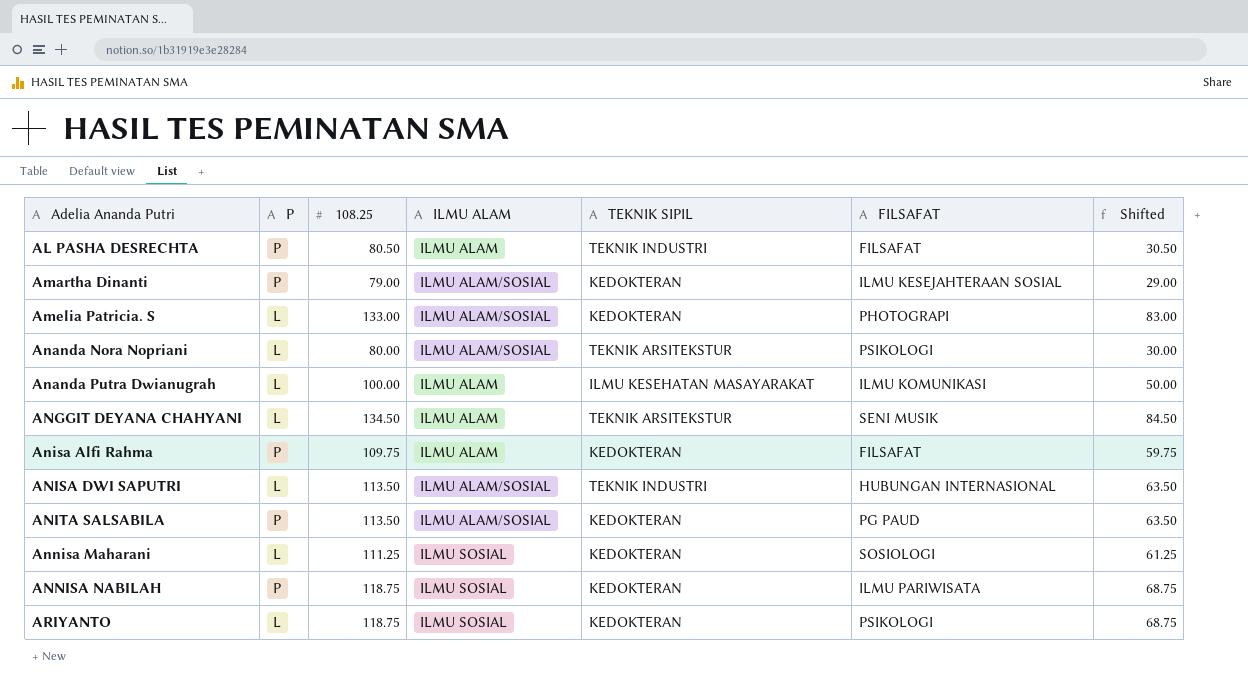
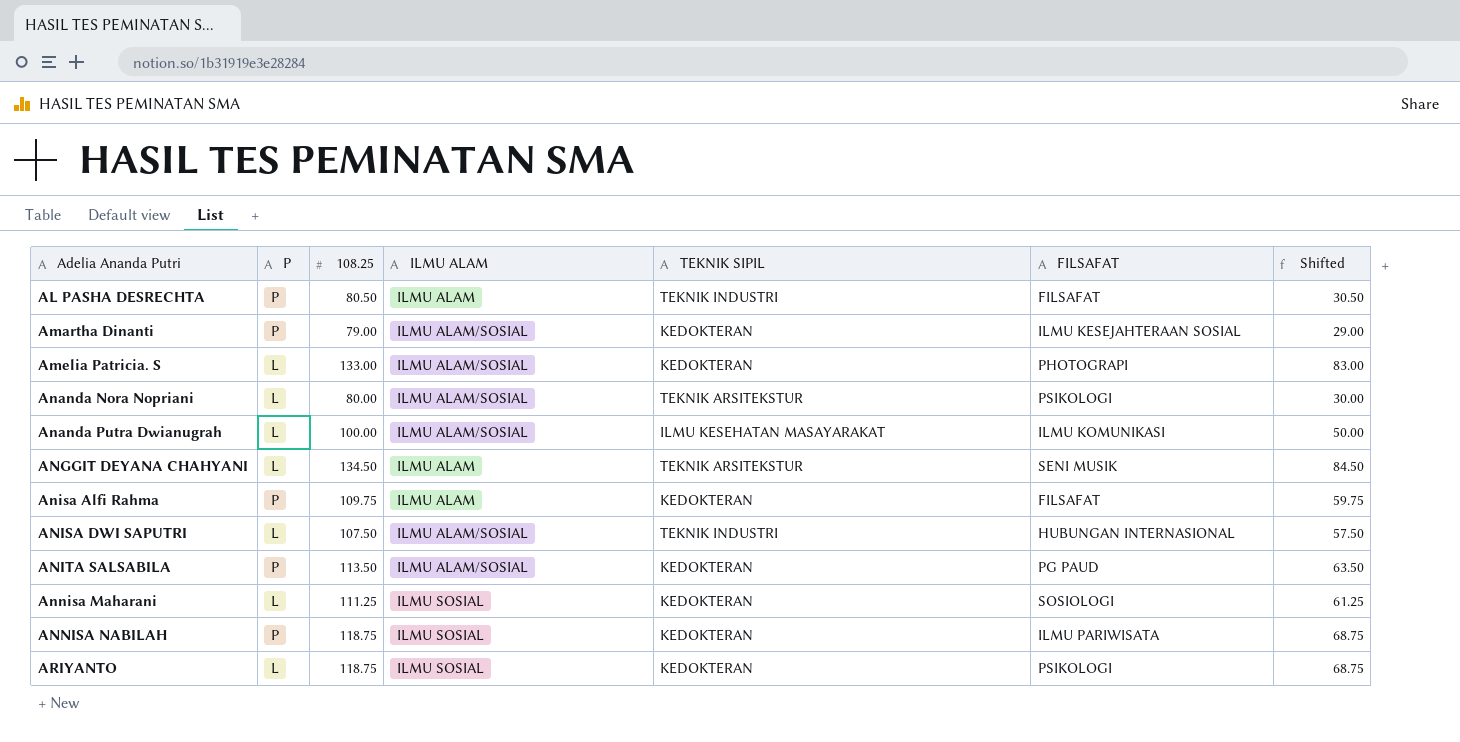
Ananda Putra Dwianugrah | ILMU ALAM: ILMU ALAM -> ILMU ALAM/SOSIAL
ANISA DWI SAPUTRI | 108.25: 113.50 -> 107.50
ANISA DWI SAPUTRI | Shifted: 63.50 -> 57.50

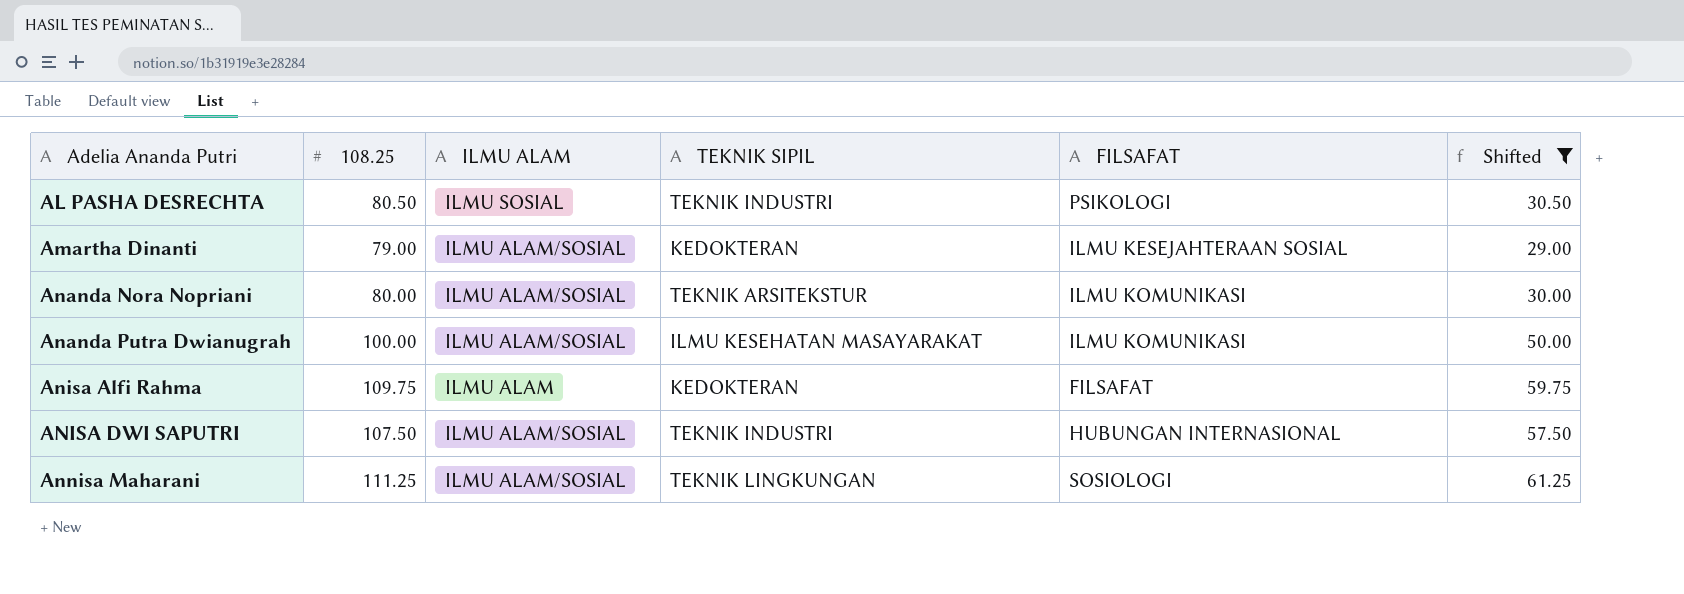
filter: none -> Shifted <= 61.25
column P | position: 2 -> none
AL PASHA DESRECHTA | ILMU ALAM: ILMU ALAM -> ILMU SOSIAL
AL PASHA DESRECHTA | FILSAFAT: FILSAFAT -> PSIKOLOGI
Ananda Nora Nopriani | FILSAFAT: PSIKOLOGI -> ILMU KOMUNIKASI
Annisa Maharani | ILMU ALAM: ILMU SOSIAL -> ILMU ALAM/SOSIAL
Annisa Maharani | TEKNIK SIPIL: KEDOKTERAN -> TEKNIK LINGKUNGAN

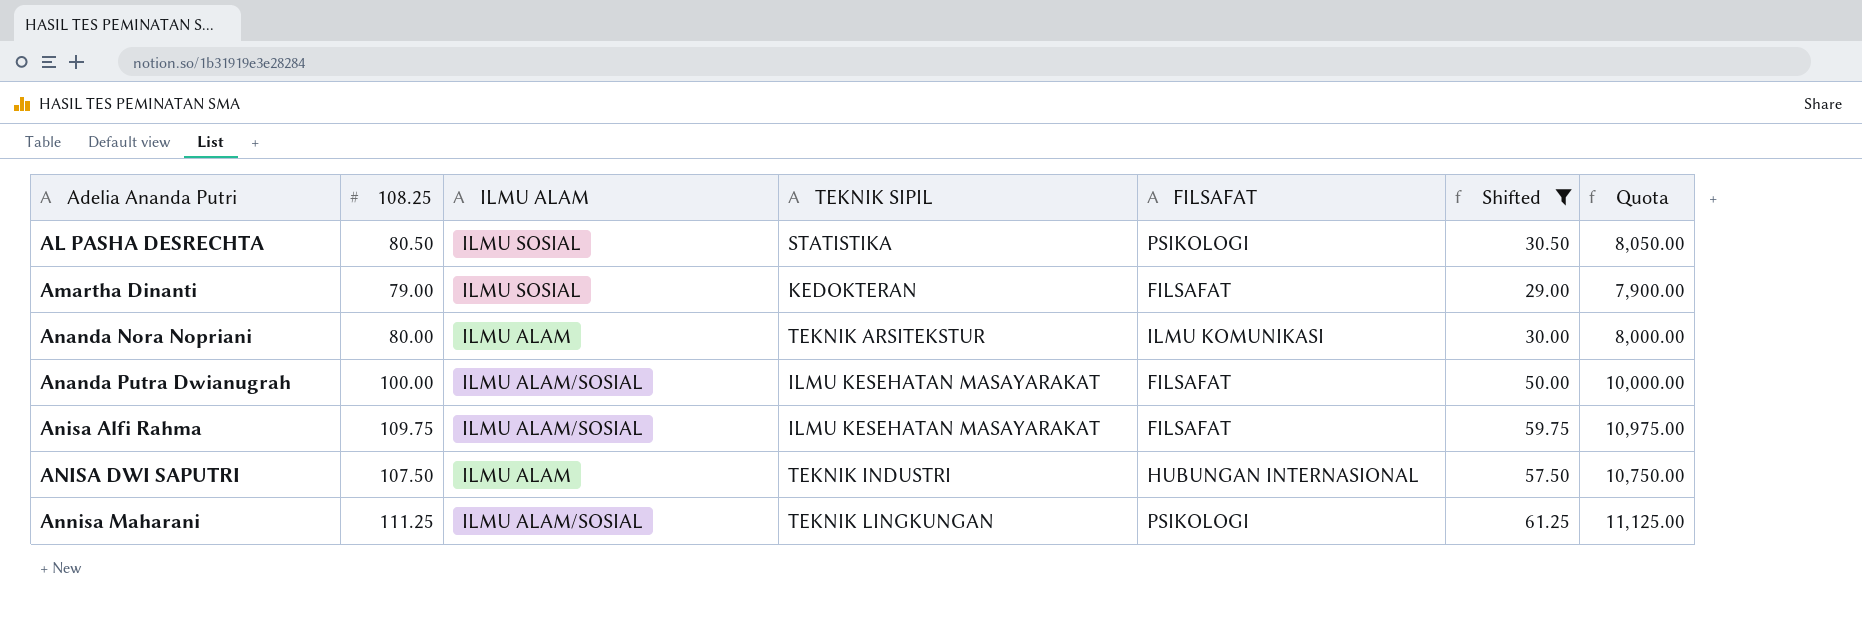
column Quota | formula: none -> [108.25] * 100
AL PASHA DESRECHTA | TEKNIK SIPIL: TEKNIK INDUSTRI -> STATISTIKA
Amartha Dinanti | ILMU ALAM: ILMU ALAM/SOSIAL -> ILMU SOSIAL
Amartha Dinanti | FILSAFAT: ILMU KESEJAHTERAAN SOSIAL -> FILSAFAT
Ananda Nora Nopriani | ILMU ALAM: ILMU ALAM/SOSIAL -> ILMU ALAM
Ananda Putra Dwianugrah | FILSAFAT: ILMU KOMUNIKASI -> FILSAFAT
Anisa Alfi Rahma | ILMU ALAM: ILMU ALAM -> ILMU ALAM/SOSIAL
Anisa Alfi Rahma | TEKNIK SIPIL: KEDOKTERAN -> ILMU KESEHATAN MASAYARAKAT
ANISA DWI SAPUTRI | ILMU ALAM: ILMU ALAM/SOSIAL -> ILMU ALAM
Annisa Maharani | FILSAFAT: SOSIOLOGI -> PSIKOLOGI

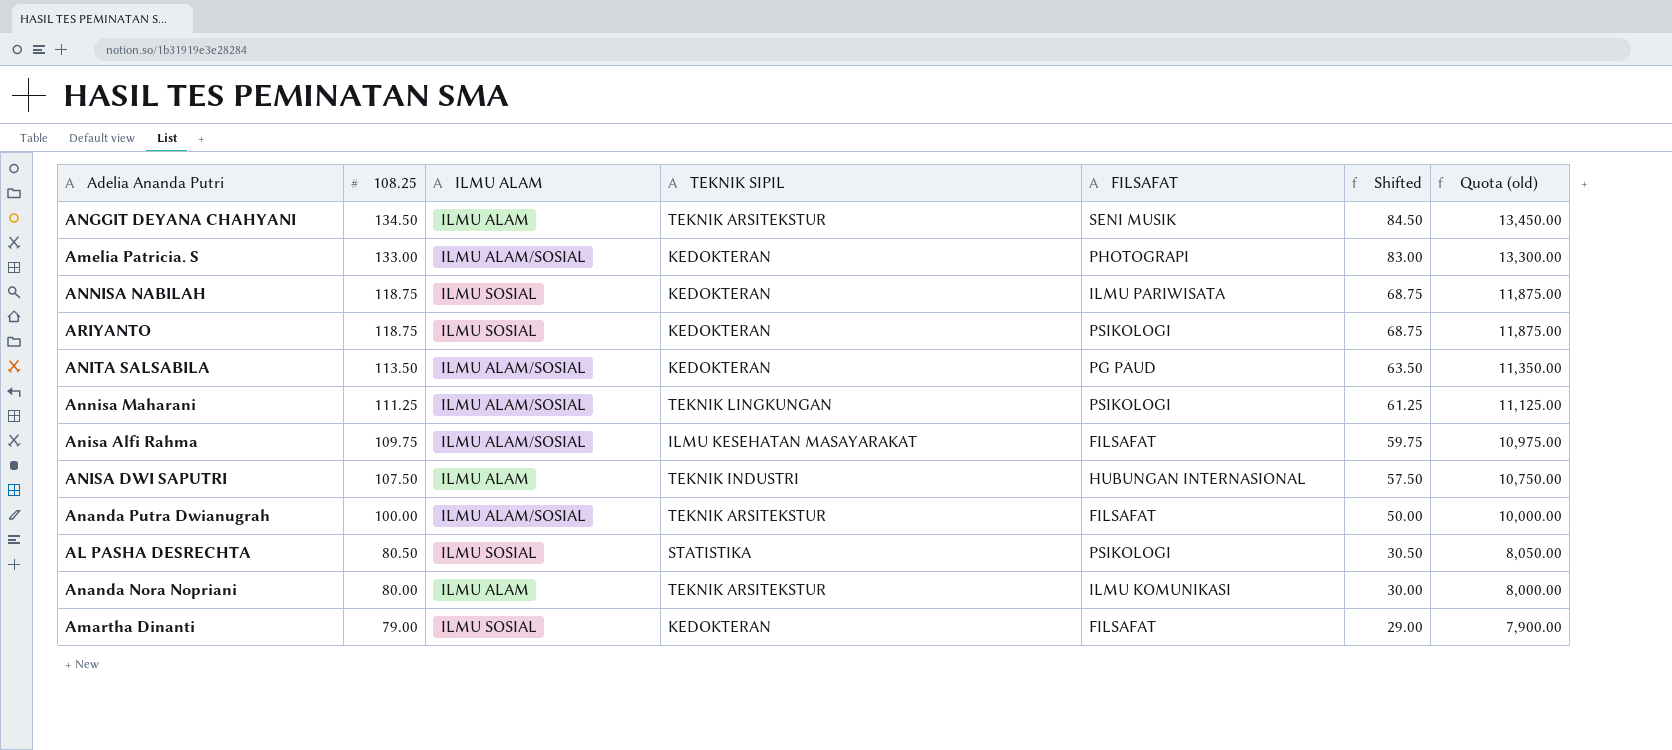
filter: Shifted <= 61.25 -> none
row order: Adelia Ananda Putri ascending -> 108.25 descending
column name: Quota -> Quota (old)
Ananda Putra Dwianugrah | TEKNIK SIPIL: ILMU KESEHATAN MASAYARAKAT -> TEKNIK ARSITEKSTUR

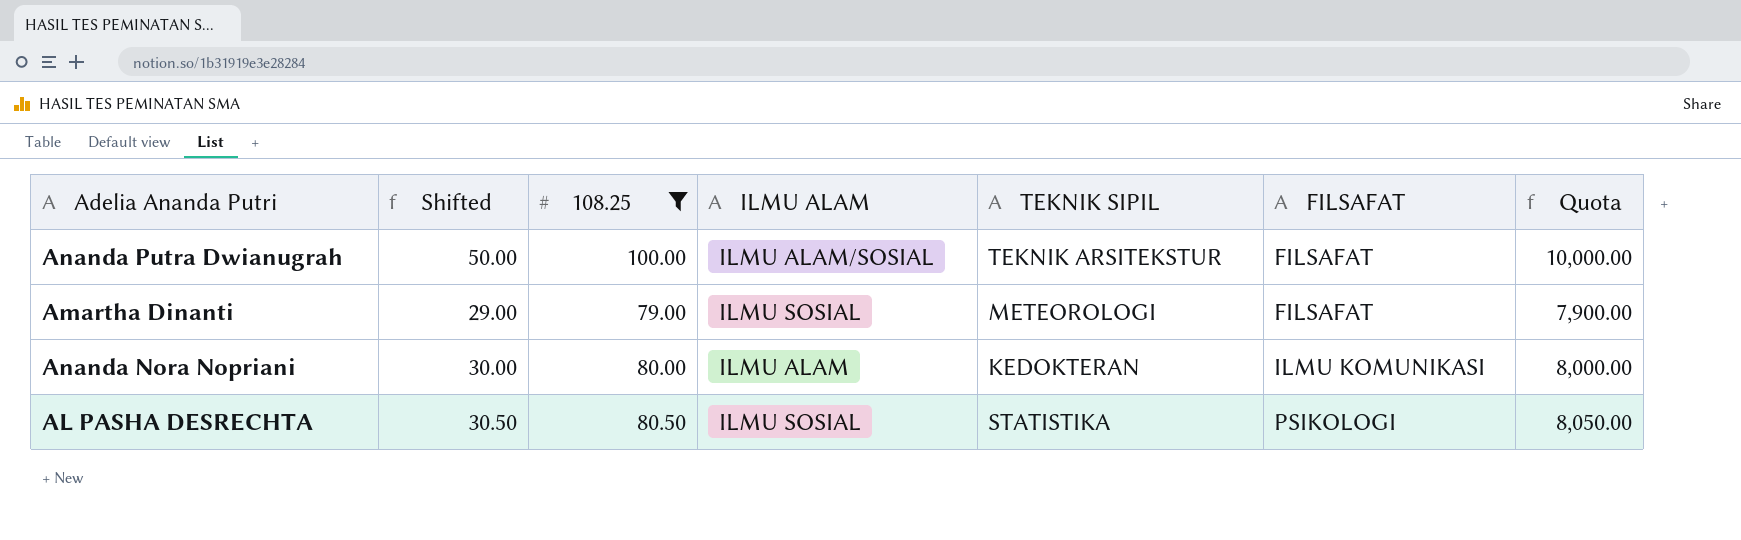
filter: none -> 108.25 <= 100.00
row order: 108.25 descending -> FILSAFAT ascending
column Shifted | position: 6 -> 2
column name: Quota (old) -> Quota
Amartha Dinanti | TEKNIK SIPIL: KEDOKTERAN -> METEOROLOGI
Ananda Nora Nopriani | TEKNIK SIPIL: TEKNIK ARSITEKSTUR -> KEDOKTERAN

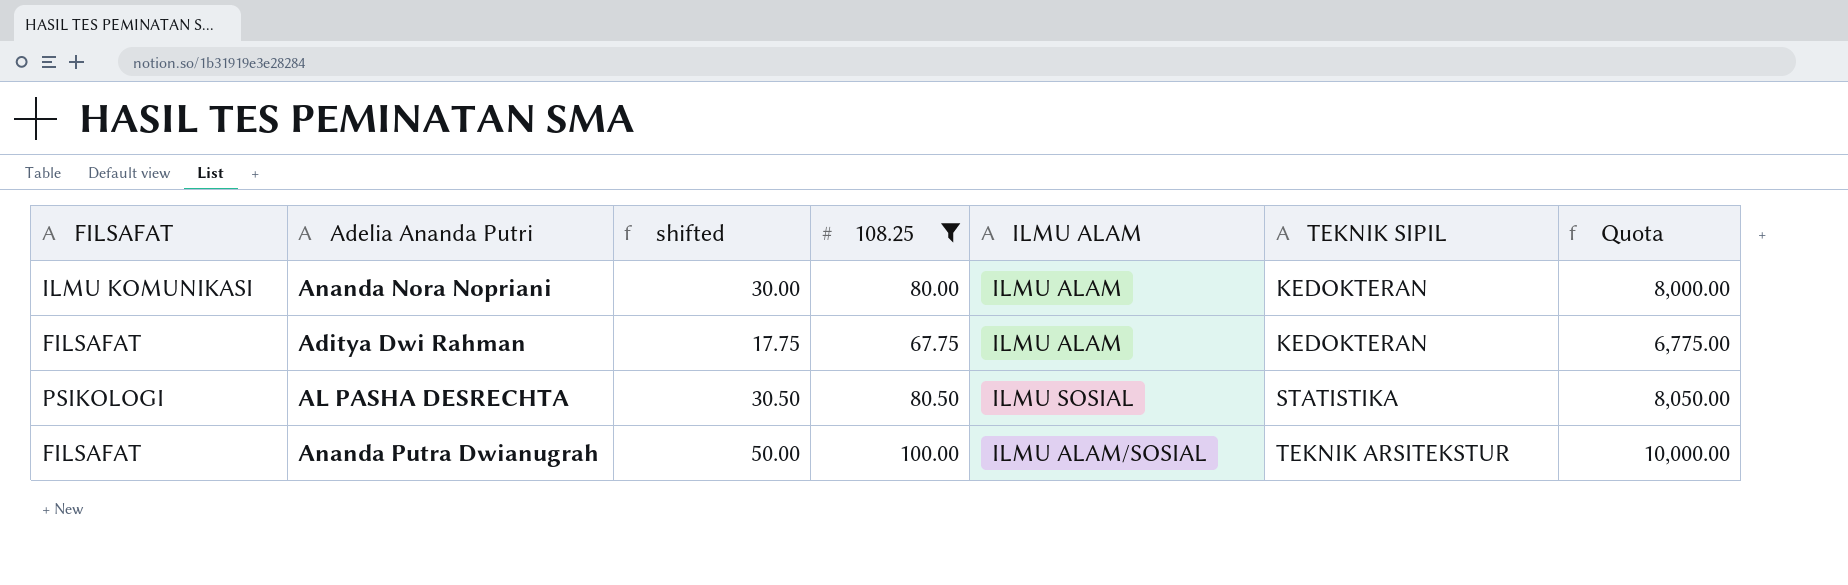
row order: FILSAFAT ascending -> TEKNIK SIPIL ascending
column FILSAFAT | position: 6 -> 1
column name: Shifted -> shifted
row Amartha Dinanti: 29.00 | 79.00 | ILMU SOSIAL | METEOROLOGI | FILSAFAT | 7,900.00 -> none
row Aditya Dwi Rahman: none -> FILSAFAT | 17.75 | 67.75 | ILMU ALAM | KEDOKTERAN | 6,775.00

